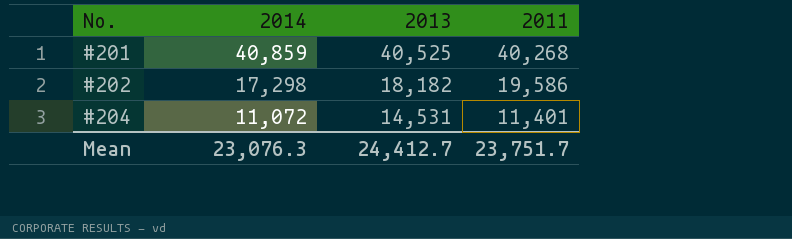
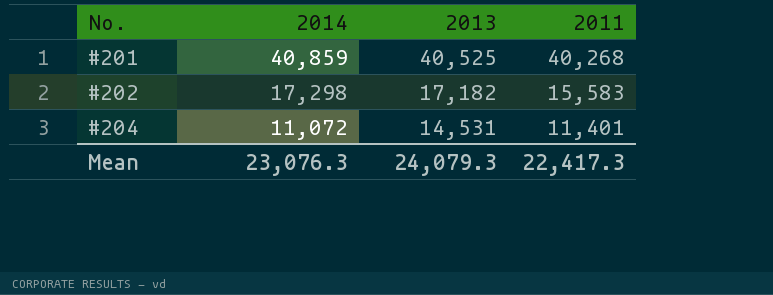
#202 | 2013: 18,182 -> 17,182
#202 | 2011: 19,586 -> 15,583
Mean | 2013: 24,412.7 -> 24,079.3
Mean | 2011: 23,751.7 -> 22,417.3

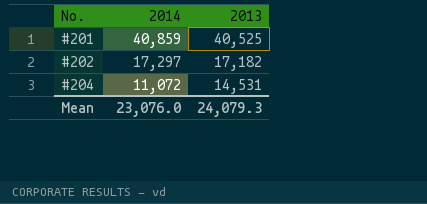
column 2011 | position: 4 -> none
#202 | 2014: 17,298 -> 17,297
Mean | 2014: 23,076.3 -> 23,076.0

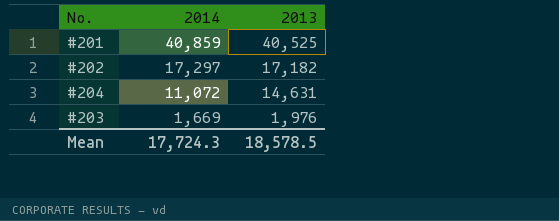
#204 | 2013: 14,531 -> 14,631
row #203: none -> 1,669 | 1,976
Mean | 2014: 23,076.0 -> 17,724.3
Mean | 2013: 24,079.3 -> 18,578.5

